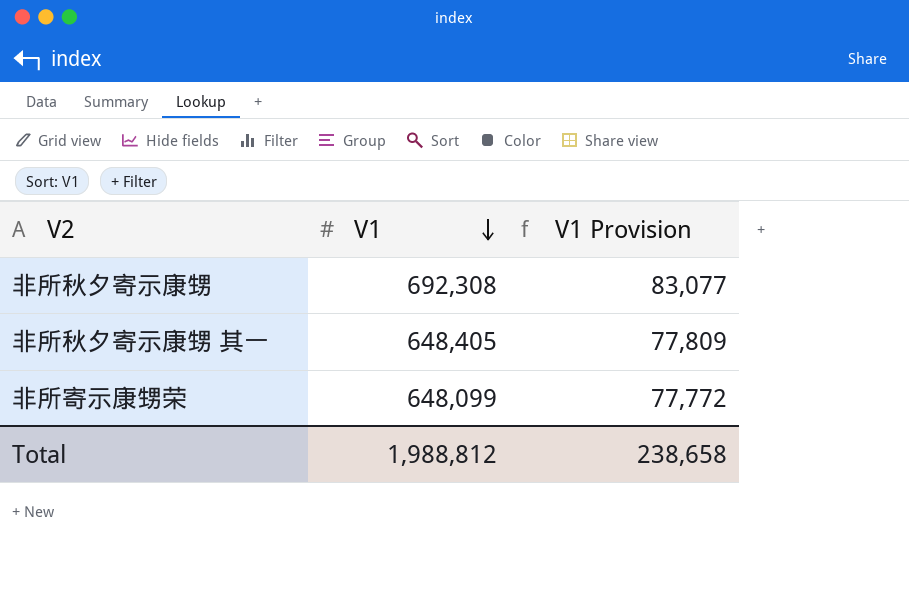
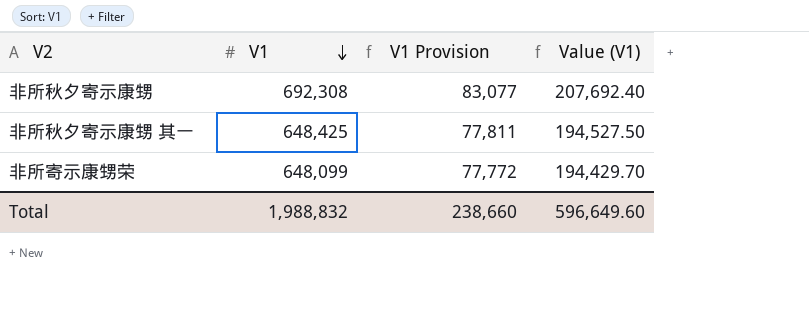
column Value (V1) | formula: none -> [V1] * 0.3
非所秋夕寄示康甥 其一 | V1: 648,405 -> 648,425
非所秋夕寄示康甥 其一 | V1 Provision: 77,809 -> 77,811
Total | V1: 1,988,812 -> 1,988,832
Total | V1 Provision: 238,658 -> 238,660

